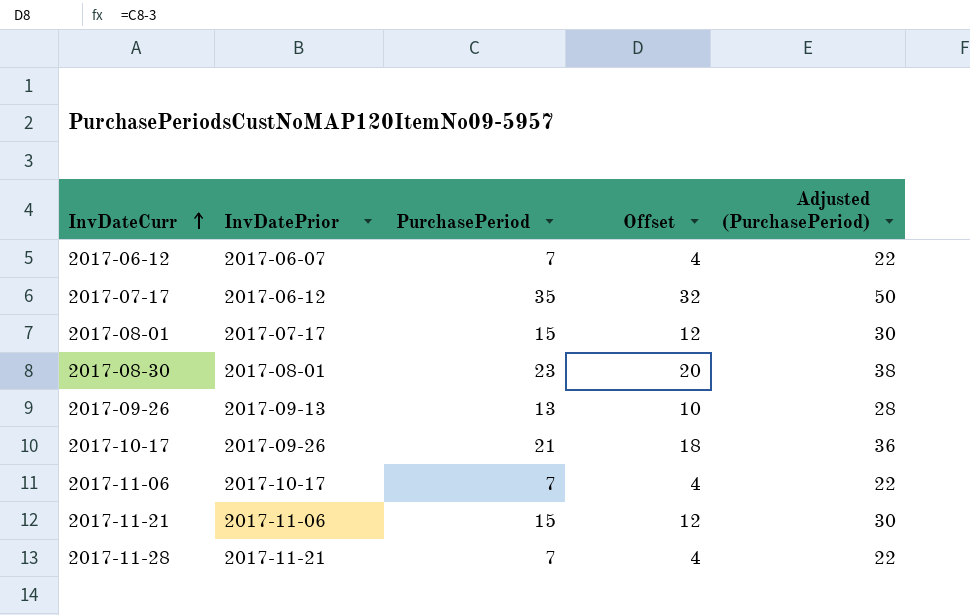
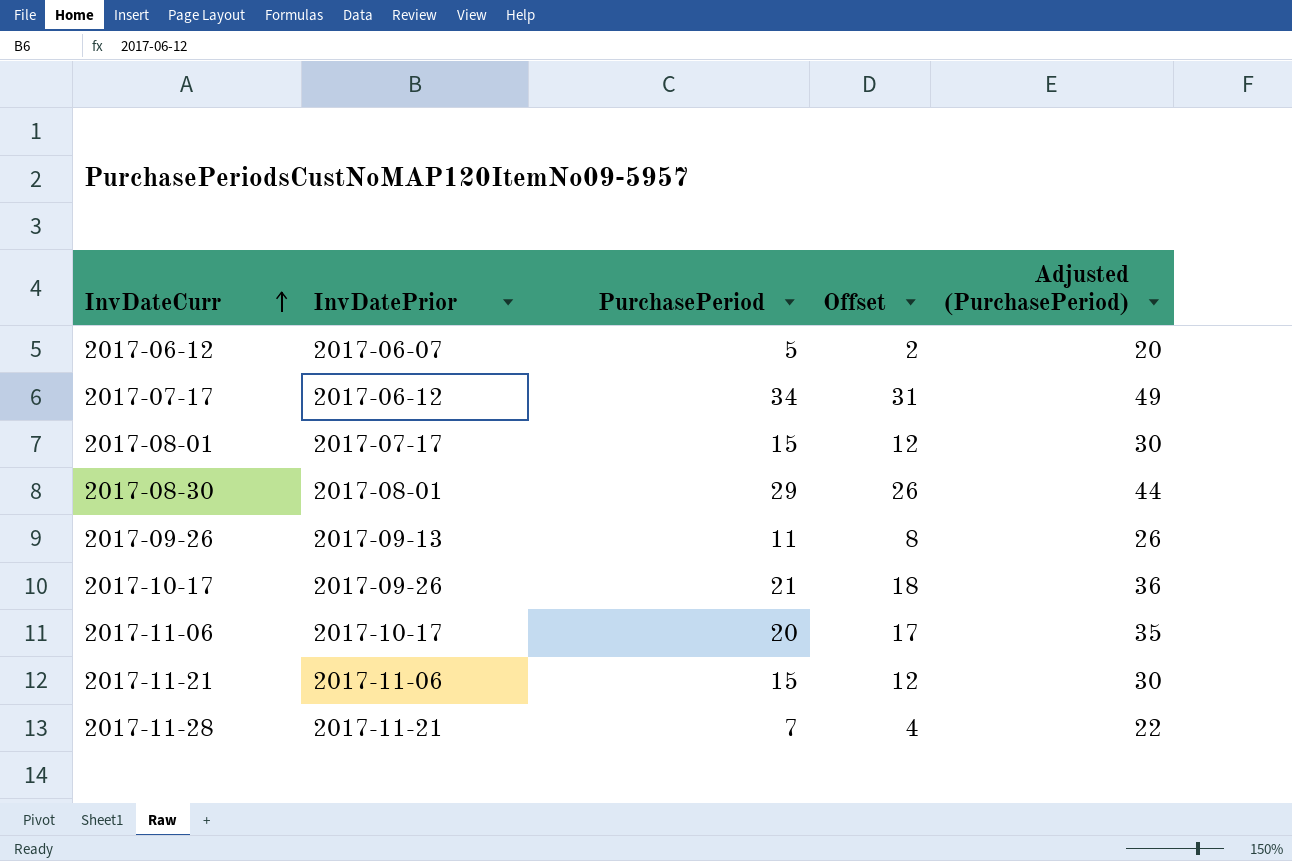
2017-06-12 | PurchasePeriod: 7 -> 5
2017-06-12 | Offset: 4 -> 2
2017-06-12 | Adjusted (PurchasePeriod): 22 -> 20
2017-07-17 | PurchasePeriod: 35 -> 34
2017-07-17 | Offset: 32 -> 31
2017-07-17 | Adjusted (PurchasePeriod): 50 -> 49
2017-08-30 | PurchasePeriod: 23 -> 29
2017-08-30 | Offset: 20 -> 26
2017-08-30 | Adjusted (PurchasePeriod): 38 -> 44
2017-09-26 | PurchasePeriod: 13 -> 11
2017-09-26 | Offset: 10 -> 8
2017-09-26 | Adjusted (PurchasePeriod): 28 -> 26
2017-11-06 | PurchasePeriod: 7 -> 20
2017-11-06 | Offset: 4 -> 17
2017-11-06 | Adjusted (PurchasePeriod): 22 -> 35

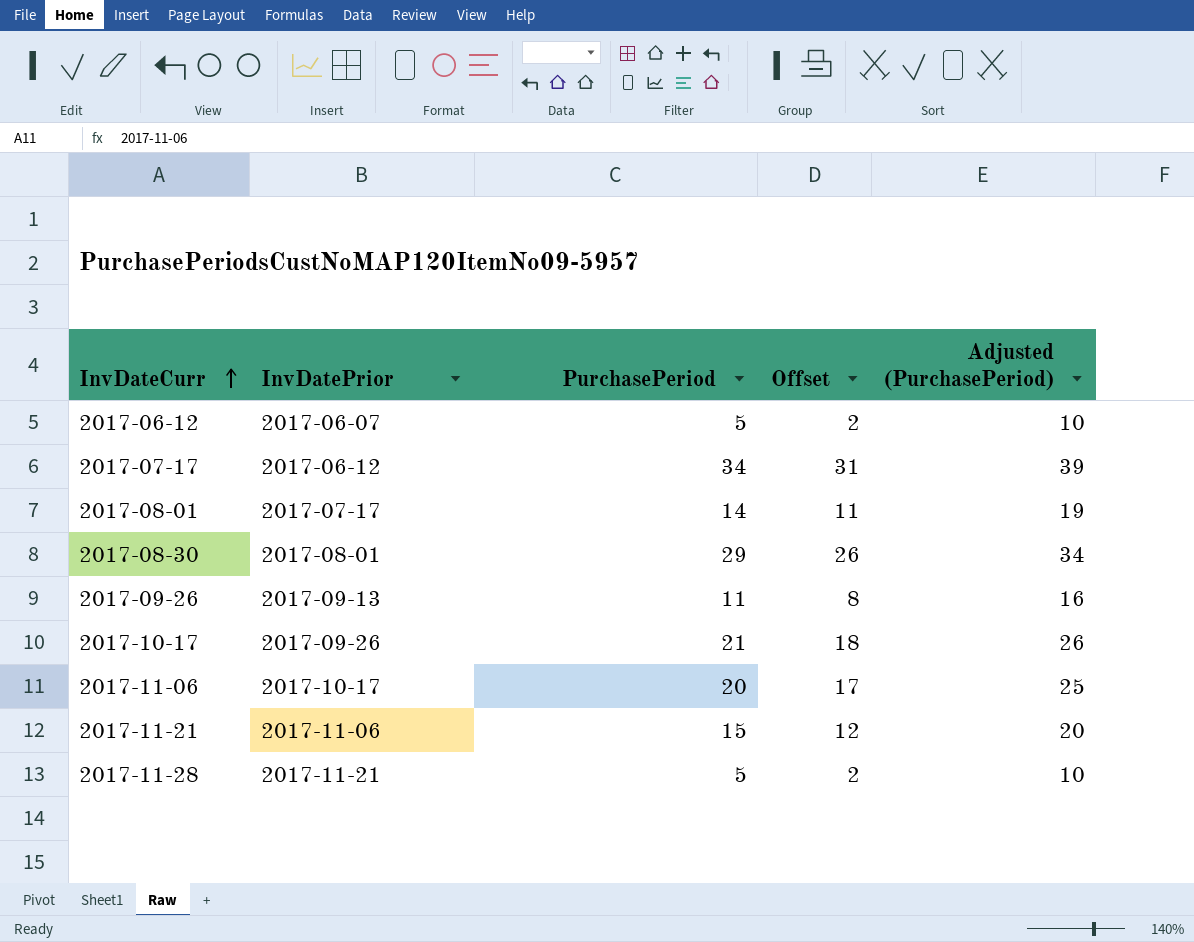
column Adjusted (PurchasePeriod) | formula: [PurchasePeriod] + 15 -> [PurchasePeriod] + 5
2017-08-01 | PurchasePeriod: 15 -> 14
2017-08-01 | Offset: 12 -> 11
2017-11-28 | PurchasePeriod: 7 -> 5
2017-11-28 | Offset: 4 -> 2

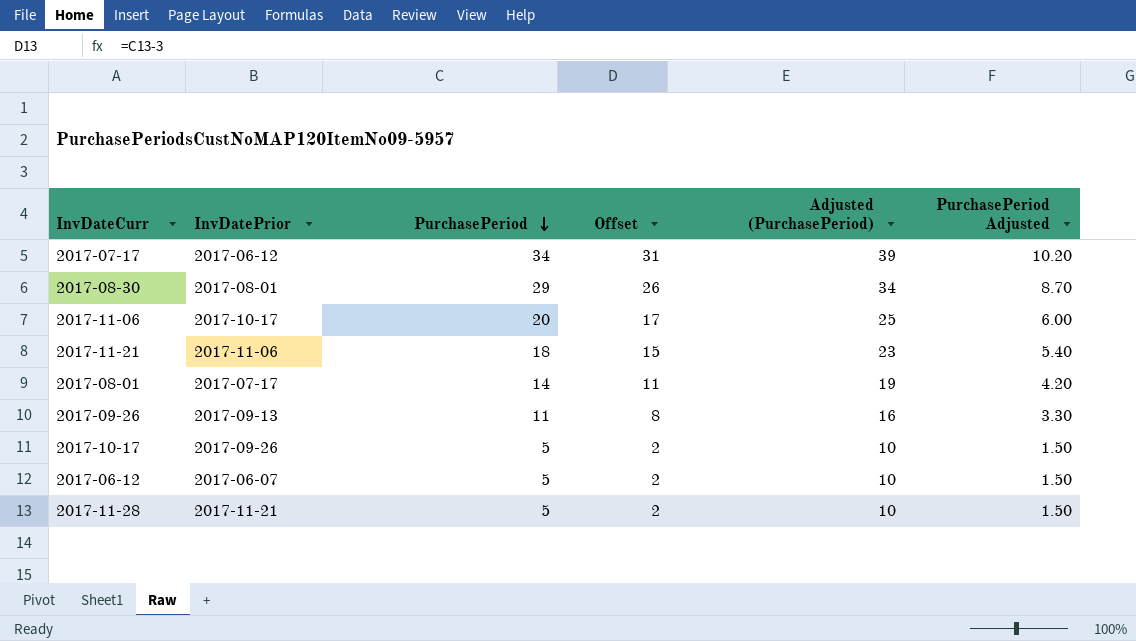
row order: InvDateCurr ascending -> PurchasePeriod descending
column PurchasePeriod Adjusted | formula: none -> [PurchasePeriod] * 0.3
2017-11-21 | PurchasePeriod: 15 -> 18
2017-11-21 | Offset: 12 -> 15
2017-11-21 | Adjusted (PurchasePeriod): 20 -> 23
2017-10-17 | PurchasePeriod: 21 -> 5
2017-10-17 | Offset: 18 -> 2
2017-10-17 | Adjusted (PurchasePeriod): 26 -> 10

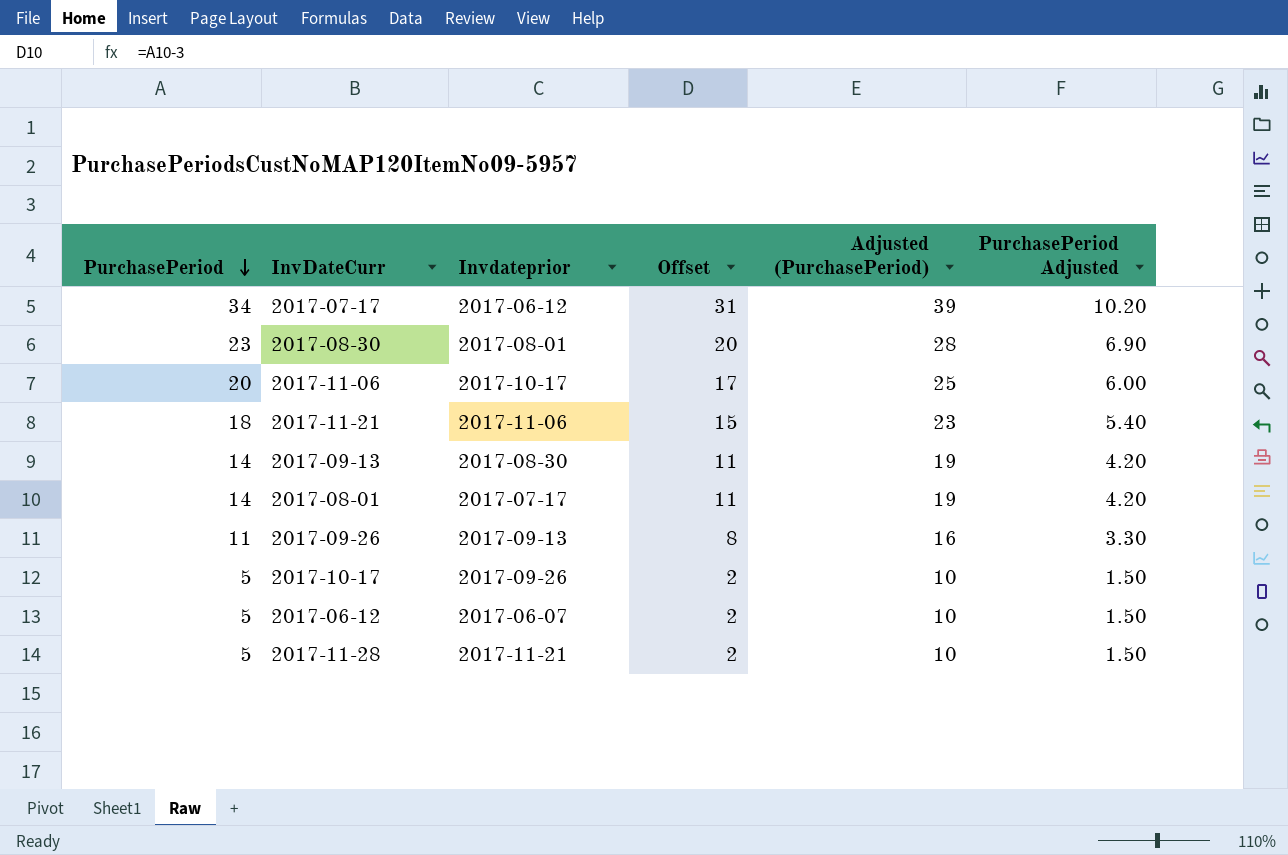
column PurchasePeriod | position: 3 -> 1
column name: InvDatePrior -> Invdateprior
2017-08-30 | PurchasePeriod: 29 -> 23
2017-08-30 | Offset: 26 -> 20
2017-08-30 | Adjusted (PurchasePeriod): 34 -> 28
2017-08-30 | PurchasePeriod Adjusted: 8.70 -> 6.90
row 2017-09-13: none -> 14 | 2017-08-30 | 11 | 19 | 4.20

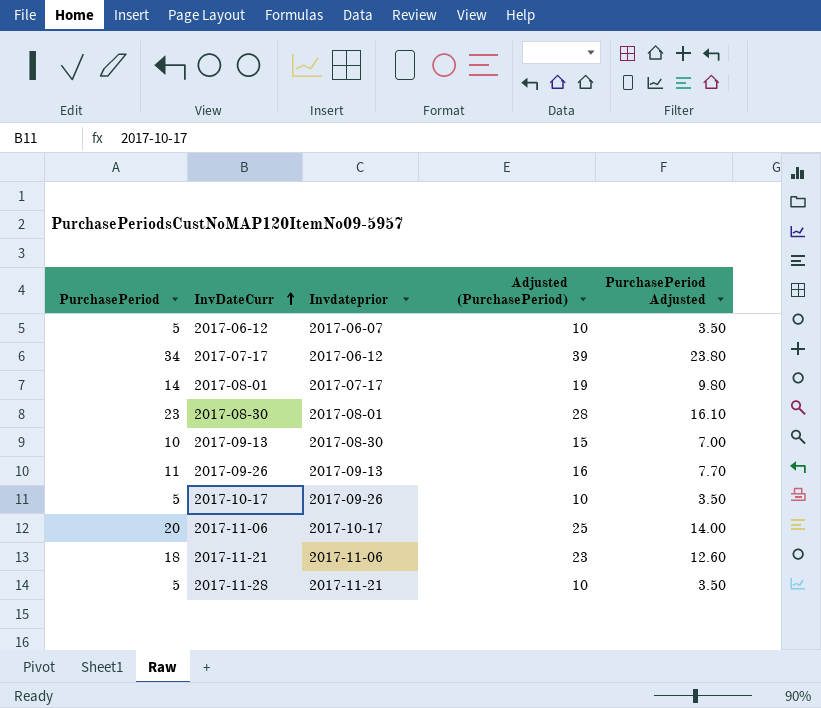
row order: PurchasePeriod descending -> InvDateCurr ascending
column Offset | formula: [PurchasePeriod] - 3 -> none
column PurchasePeriod Adjusted | formula: [PurchasePeriod] * 0.3 -> [PurchasePeriod] * 0.7
2017-09-13 | PurchasePeriod: 14 -> 10
2017-09-13 | Adjusted (PurchasePeriod): 19 -> 15

